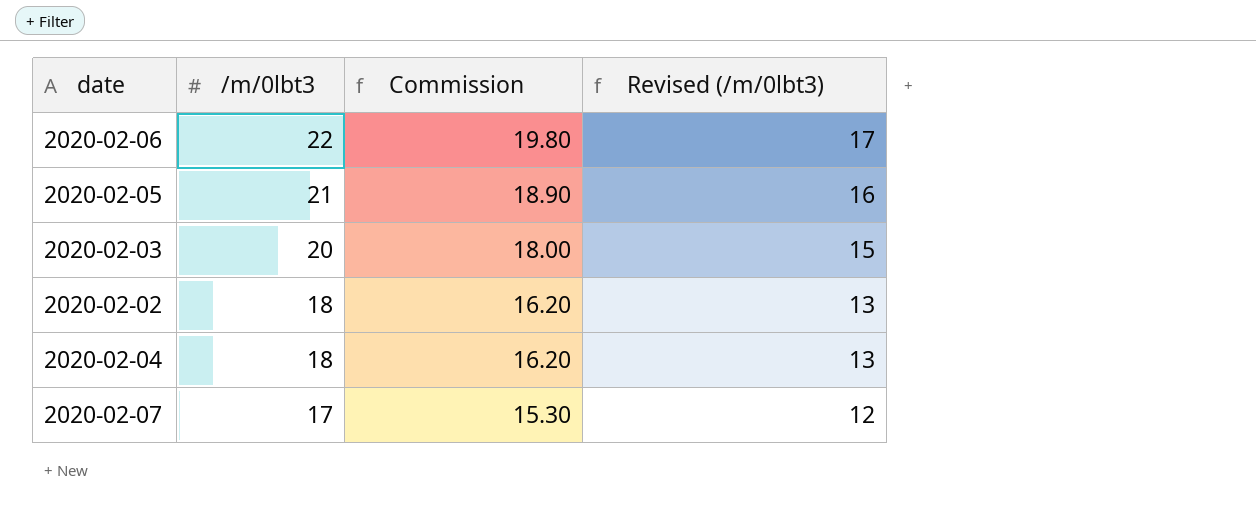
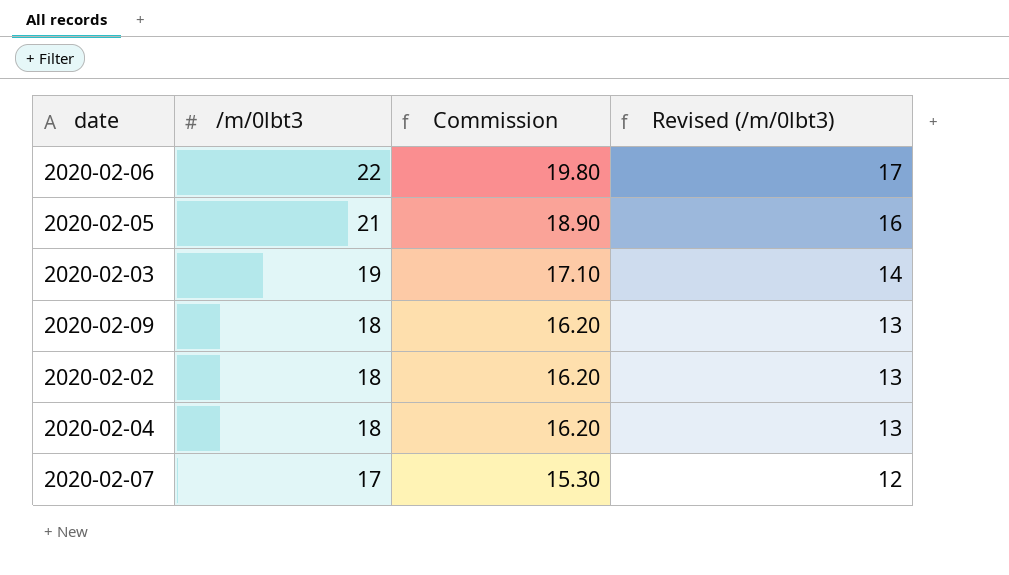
2020-02-03 | /m/0lbt3: 20 -> 19
2020-02-03 | Commission: 18.00 -> 17.10
2020-02-03 | Revised (/m/0lbt3): 15 -> 14
row 2020-02-09: none -> 18 | 16.20 | 13

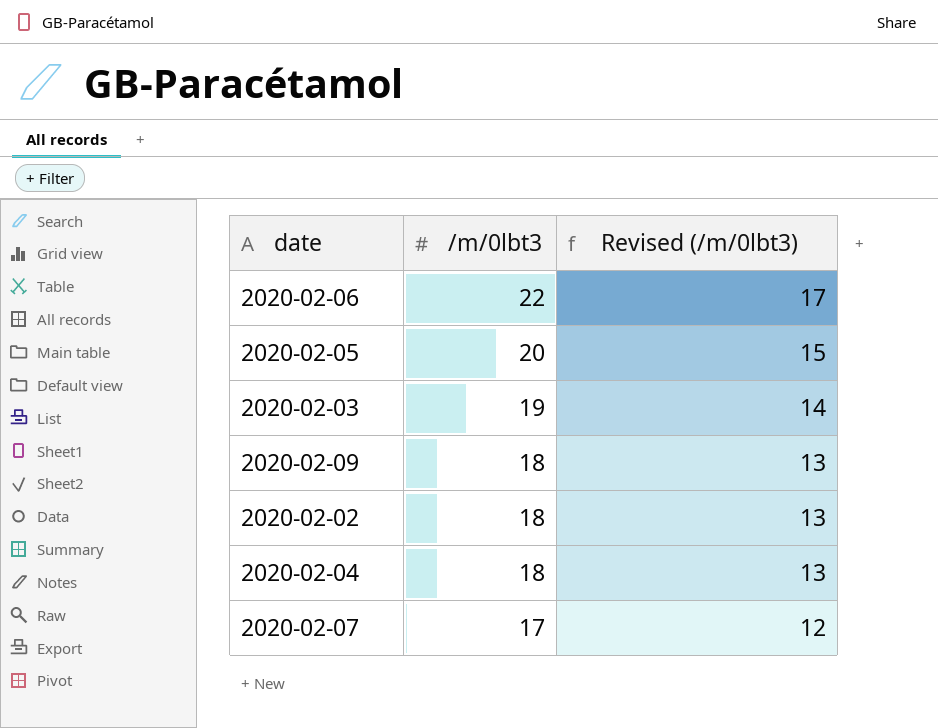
column Commission | formula: [/m/0lbt3] * 0.9 -> none
2020-02-05 | /m/0lbt3: 21 -> 20
2020-02-05 | Revised (/m/0lbt3): 16 -> 15

